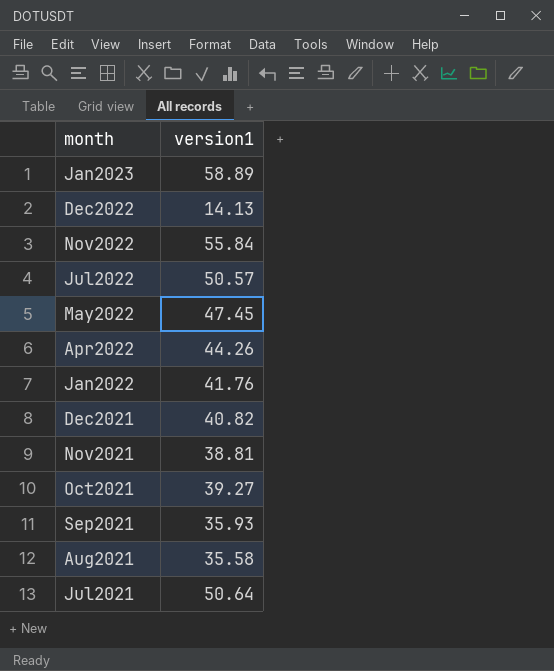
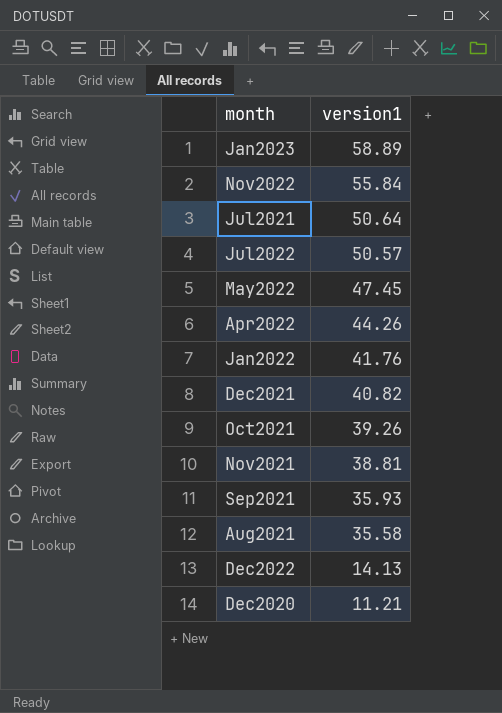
row order: month descending -> version1 descending
Oct2021 | version1: 39.27 -> 39.26
row Dec2020: none -> 11.21

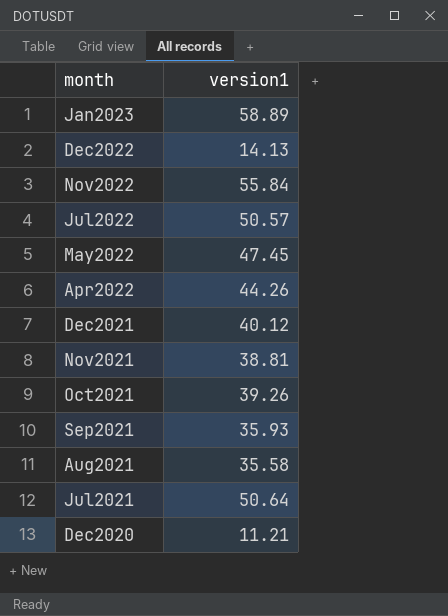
row order: version1 descending -> month descending
row Jan2022: 41.76 -> none
Dec2021 | version1: 40.82 -> 40.12

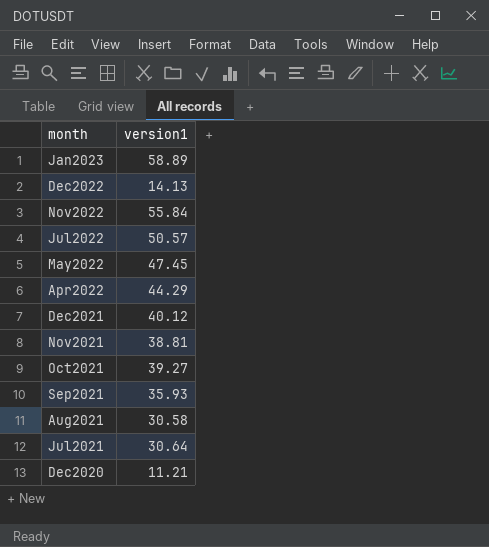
Apr2022 | version1: 44.26 -> 44.29
Oct2021 | version1: 39.26 -> 39.27
Aug2021 | version1: 35.58 -> 30.58
Jul2021 | version1: 50.64 -> 30.64

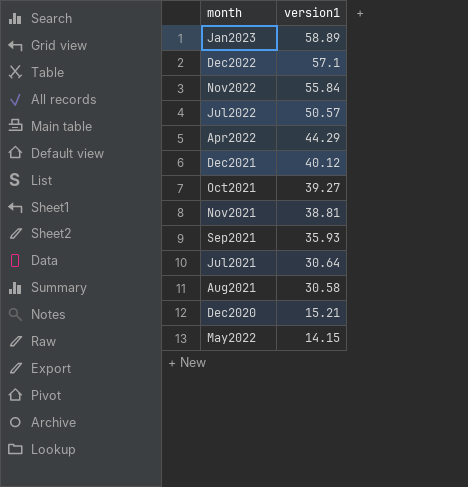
row order: month descending -> version1 descending
Dec2022 | version1: 14.13 -> 57.1
Dec2020 | version1: 11.21 -> 15.21
May2022 | version1: 47.45 -> 14.15

